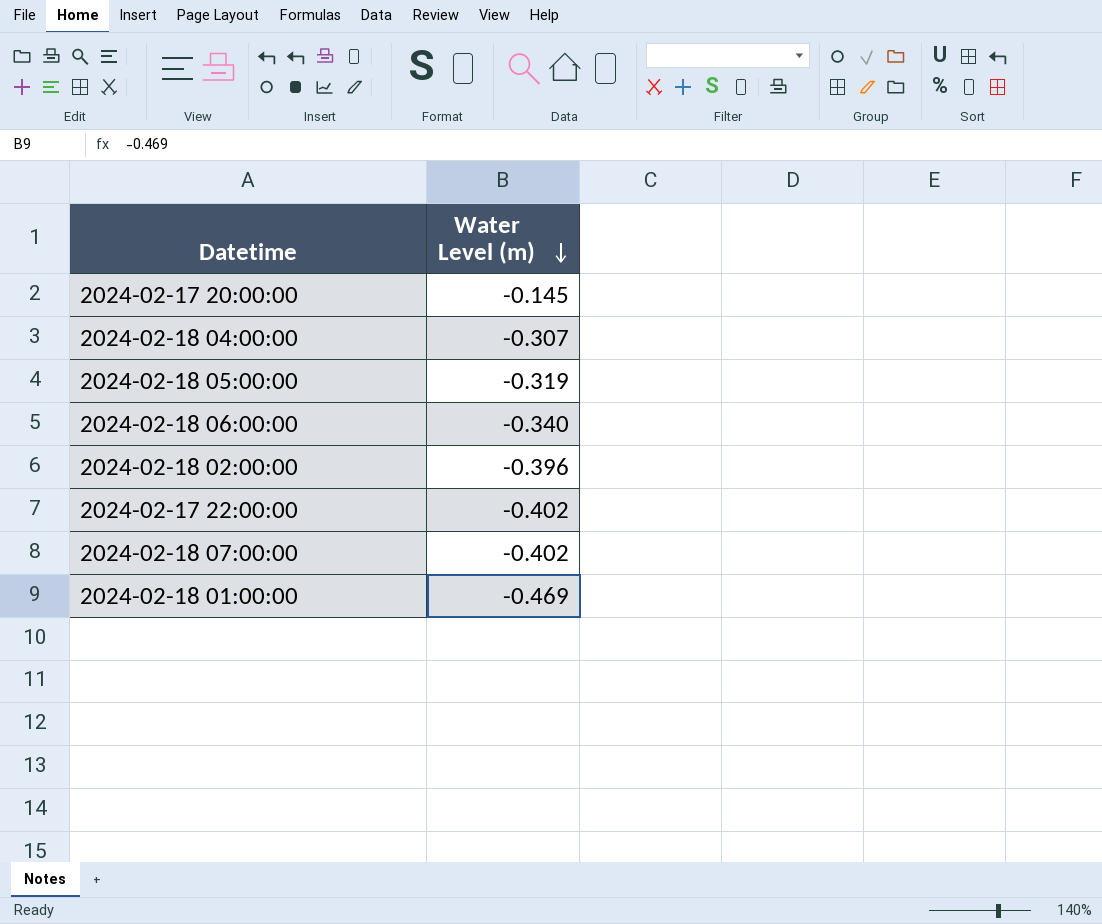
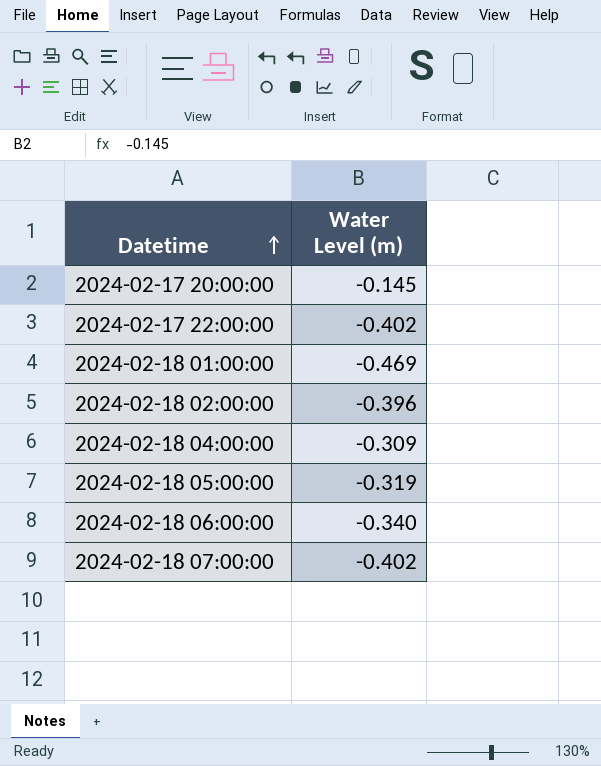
row order: Water Level (m) descending -> Datetime ascending
2024-02-18 04:00:00 | Water Level (m): -0.307 -> -0.309

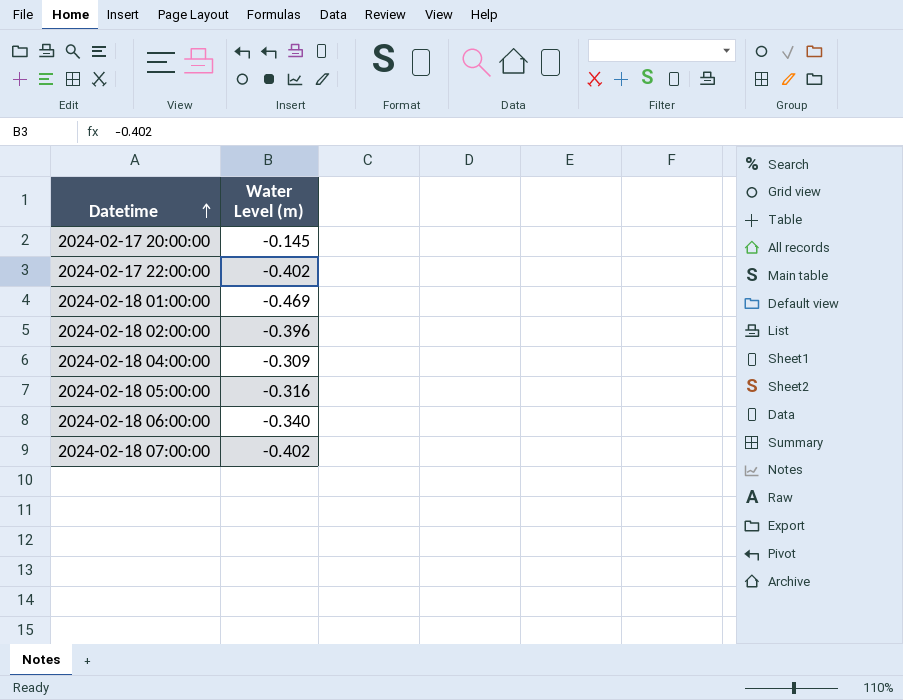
2024-02-18 05:00:00 | Water Level (m): -0.319 -> -0.316

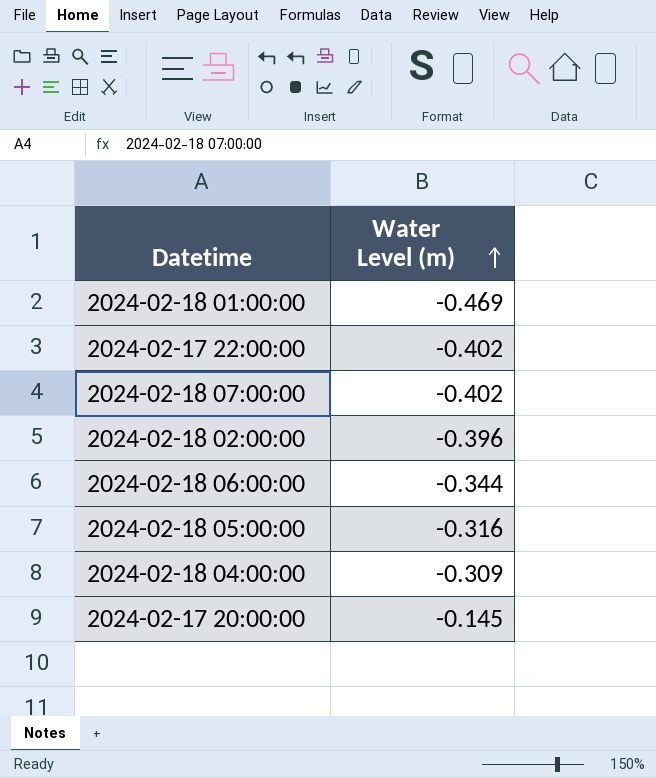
row order: Datetime ascending -> Water Level (m) ascending
2024-02-18 06:00:00 | Water Level (m): -0.340 -> -0.344

